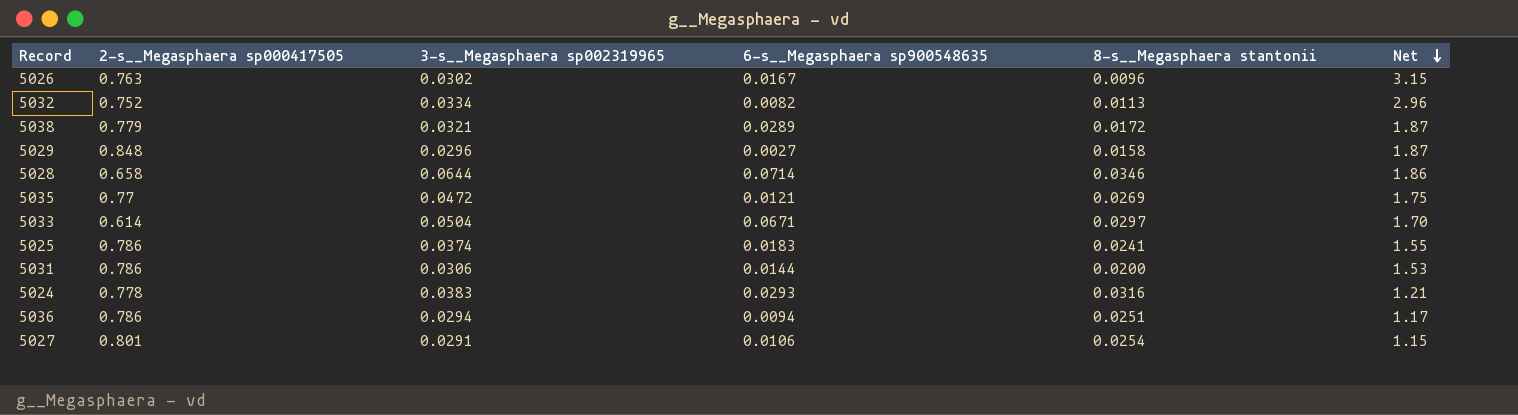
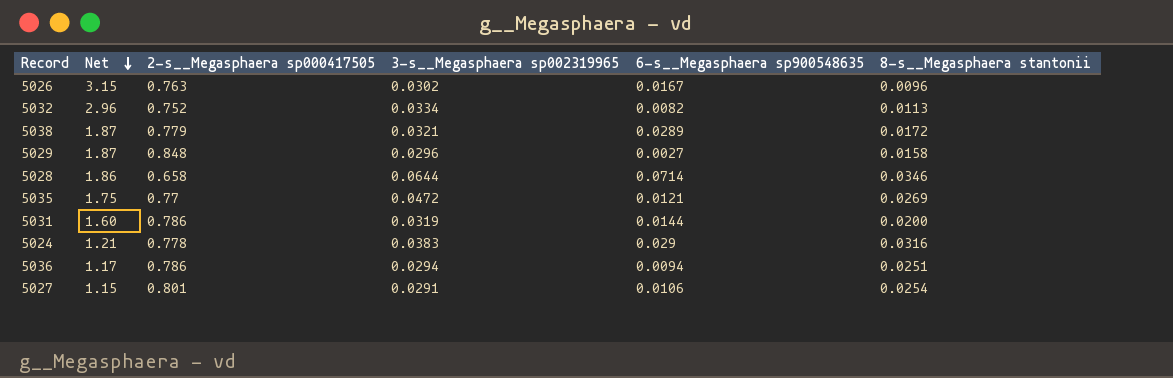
column Net | position: 6 -> 2
row 5033: 0.614 | 0.0504 | 0.0671 | 0.0297 | 1.70 -> none
row 5025: 0.786 | 0.0374 | 0.0183 | 0.0241 | 1.55 -> none
5031 | Net: 1.53 -> 1.60
5031 | 3-s__Megasphaera sp002319965: 0.0306 -> 0.0319
5024 | 6-s__Megasphaera sp900548635: 0.0293 -> 0.029

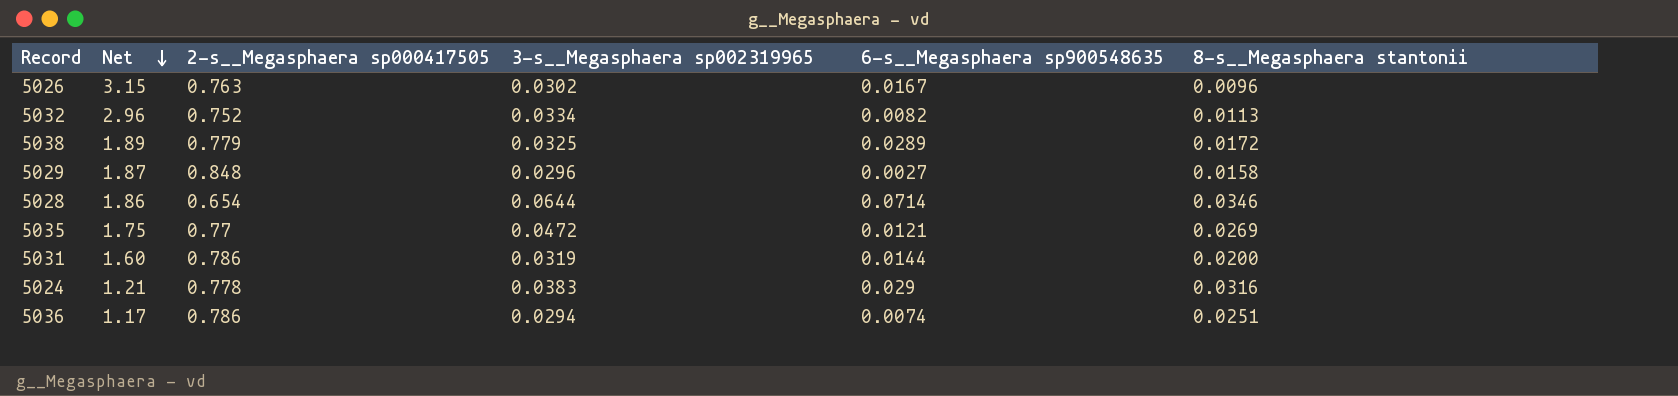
row 5027: 1.15 | 0.801 | 0.0291 | 0.0106 | 0.0254 -> none
5038 | Net: 1.87 -> 1.89
5038 | 3-s__Megasphaera sp002319965: 0.0321 -> 0.0325
5028 | 2-s__Megasphaera sp000417505: 0.658 -> 0.654
5036 | 6-s__Megasphaera sp900548635: 0.0094 -> 0.0074

